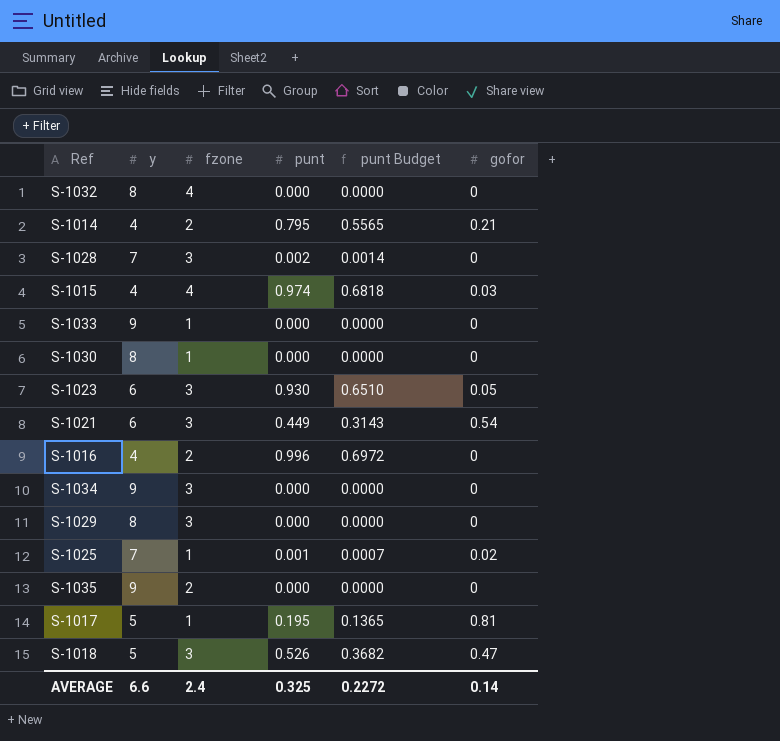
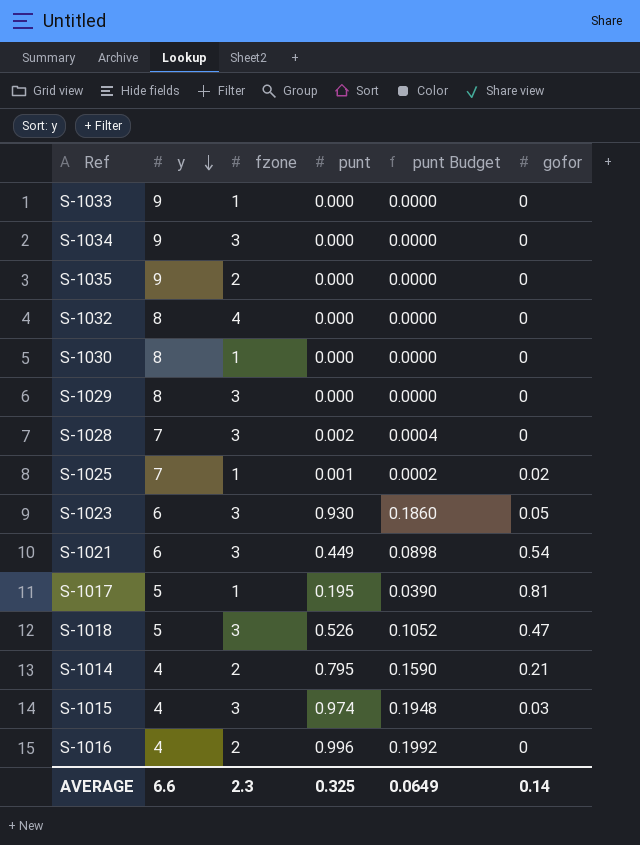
row order: none -> y descending
column punt Budget | formula: [punt] * 0.7 -> [punt] * 0.2
S-1015 | fzone: 4 -> 3
AVERAGE | fzone: 2.4 -> 2.3
AVERAGE | punt Budget: 0.2272 -> 0.0649

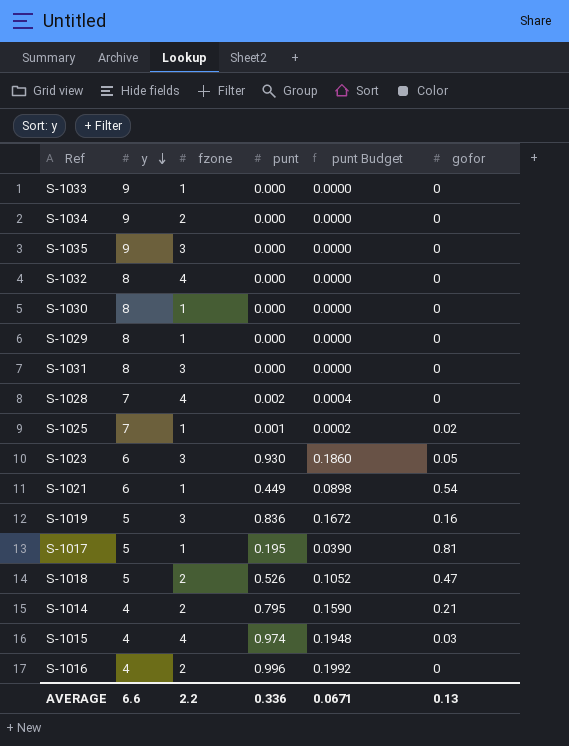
S-1034 | fzone: 3 -> 2
S-1035 | fzone: 2 -> 3
S-1029 | fzone: 3 -> 1
row S-1031: none -> 8 | 3 | 0.000 | 0.0000 | 0
S-1028 | fzone: 3 -> 4
S-1021 | fzone: 3 -> 1
row S-1019: none -> 5 | 3 | 0.836 | 0.1672 | 0.16
S-1018 | fzone: 3 -> 2
S-1015 | fzone: 3 -> 4
AVERAGE | fzone: 2.3 -> 2.2
AVERAGE | punt: 0.325 -> 0.336
AVERAGE | punt Budget: 0.0649 -> 0.0671
AVERAGE | gofor: 0.14 -> 0.13

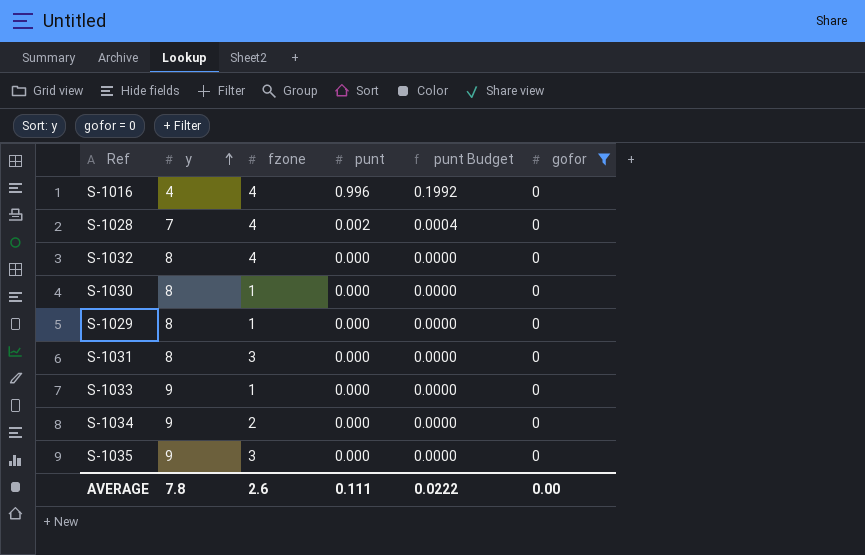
filter: none -> gofor = 0
row order: y descending -> y ascending
S-1016 | fzone: 2 -> 4
AVERAGE | y: 6.6 -> 7.8
AVERAGE | fzone: 2.2 -> 2.6
AVERAGE | punt: 0.336 -> 0.111
AVERAGE | punt Budget: 0.0671 -> 0.0222
AVERAGE | gofor: 0.13 -> 0.00

